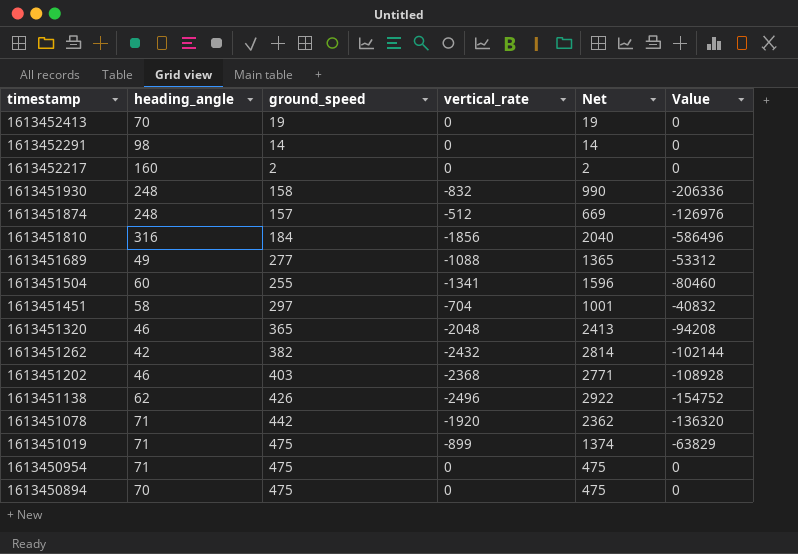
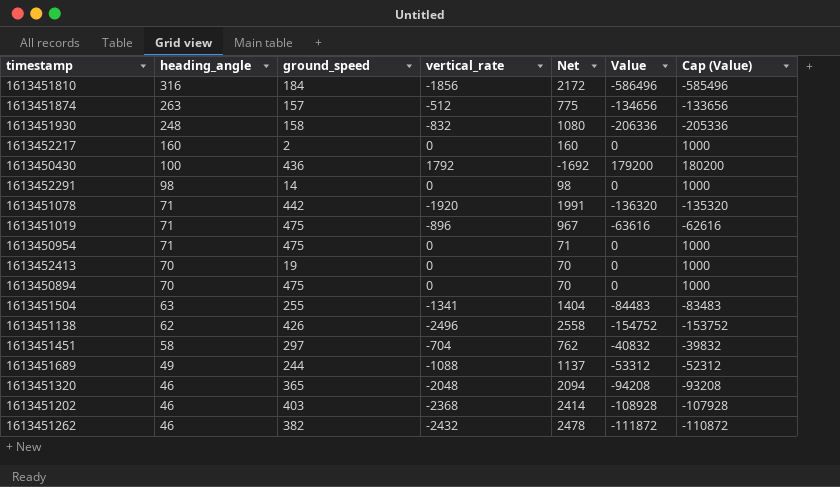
row order: timestamp descending -> heading_angle descending
column Net | formula: [ground_speed] - [vertical_rate] -> [heading_angle] - [vertical_rate]
column Cap (Value) | formula: none -> [Value] + 1000
1613451874 | heading_angle: 248 -> 263
1613451874 | Value: -126976 -> -134656
row 1613450430: none -> 100 | 436 | 1792 | -1692 | 179200 | 180200
1613451019 | vertical_rate: -899 -> -896
1613451019 | Value: -63829 -> -63616
1613451504 | heading_angle: 60 -> 63
1613451504 | Value: -80460 -> -84483
1613451689 | ground_speed: 277 -> 244
1613451262 | heading_angle: 42 -> 46
1613451262 | Value: -102144 -> -111872

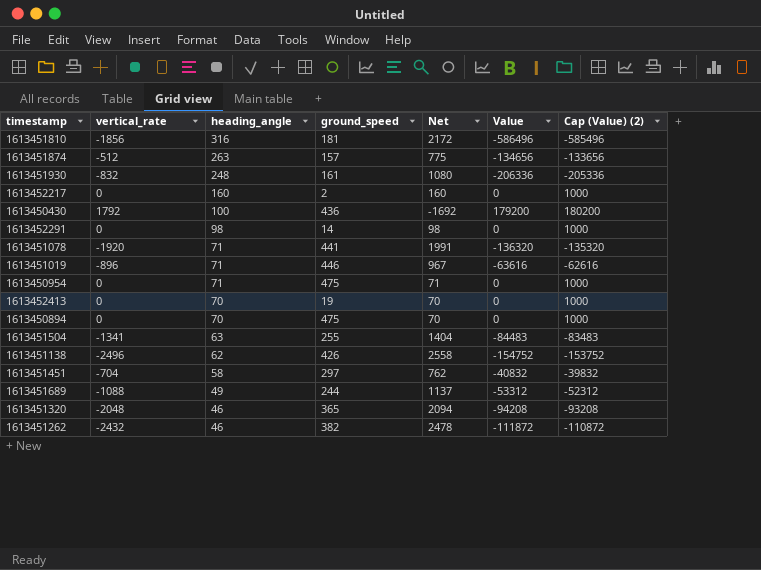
column vertical_rate | position: 4 -> 2
column name: Cap (Value) -> Cap (Value) (2)
row 1613451202: 46 | 403 | -2368 | 2414 | -108928 | -107928 -> none
1613451810 | ground_speed: 184 -> 181
1613451930 | ground_speed: 158 -> 161
1613451078 | ground_speed: 442 -> 441
1613451019 | ground_speed: 475 -> 446

